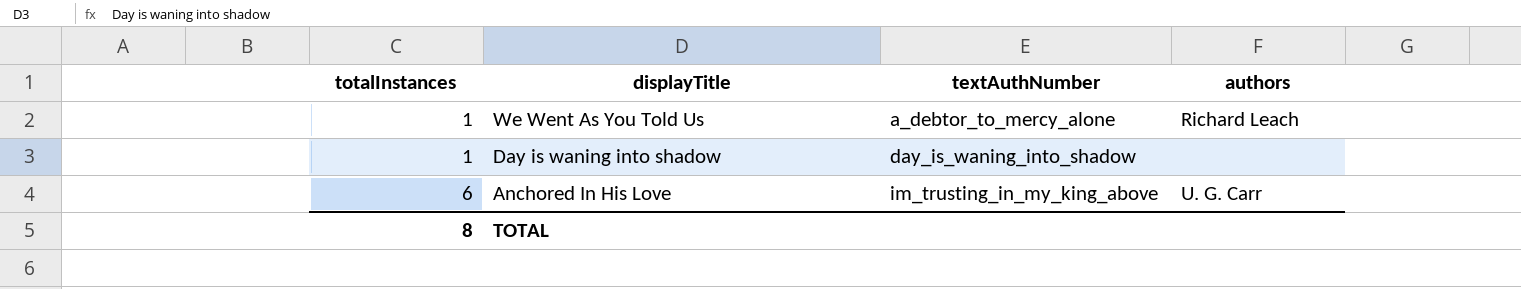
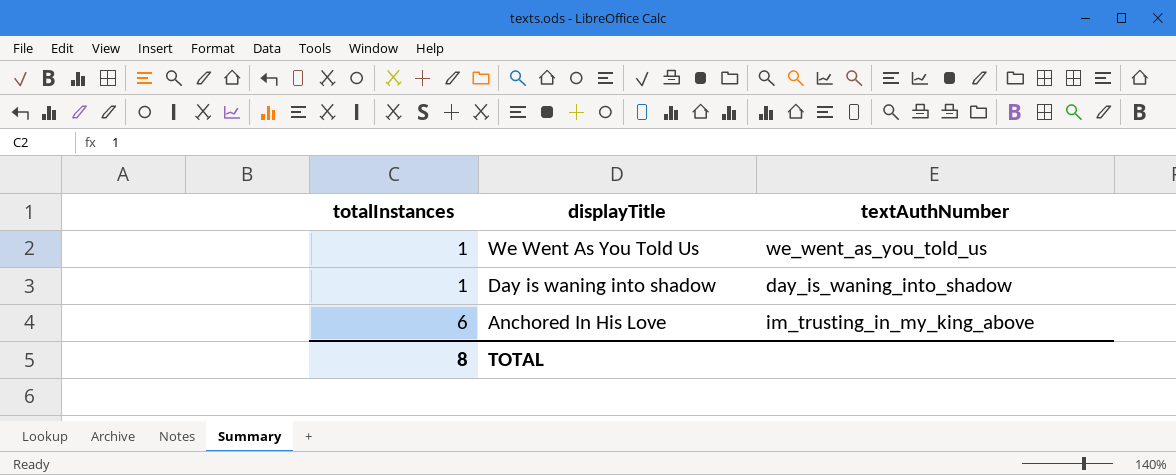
column authors | position: 4 -> none
We Went As You Told Us | textAuthNumber: a_debtor_to_mercy_alone -> we_went_as_you_told_us

